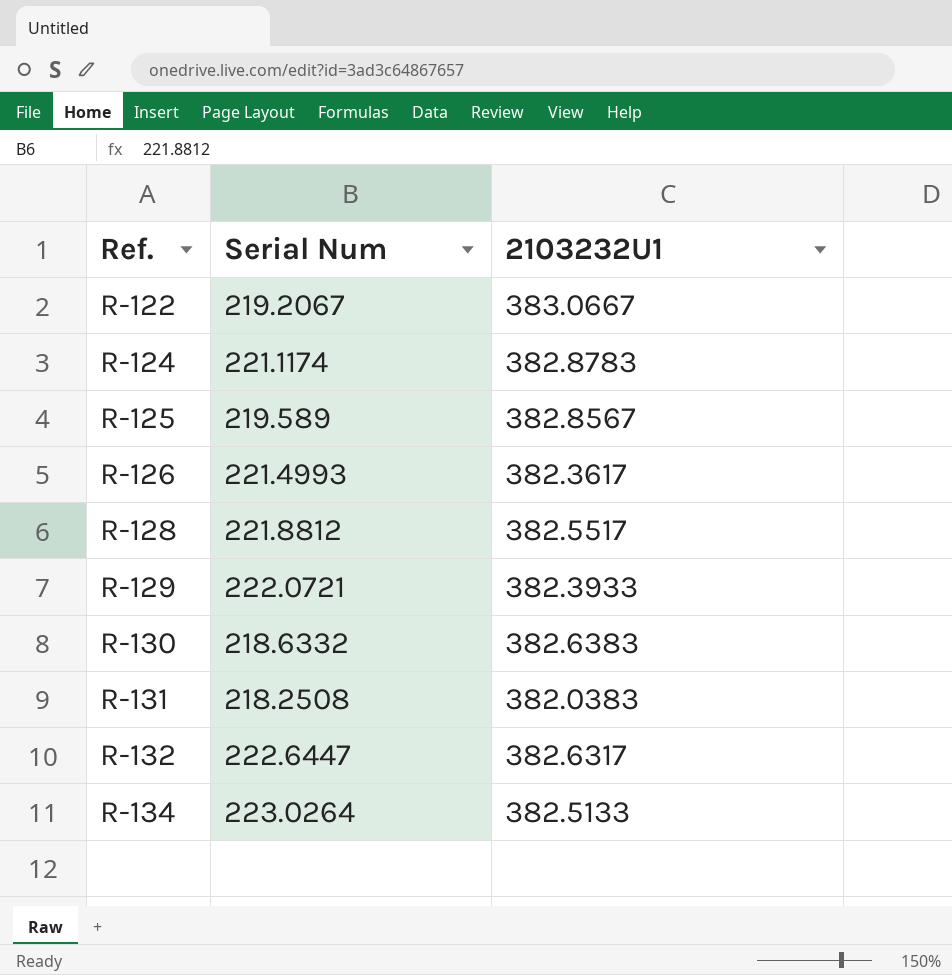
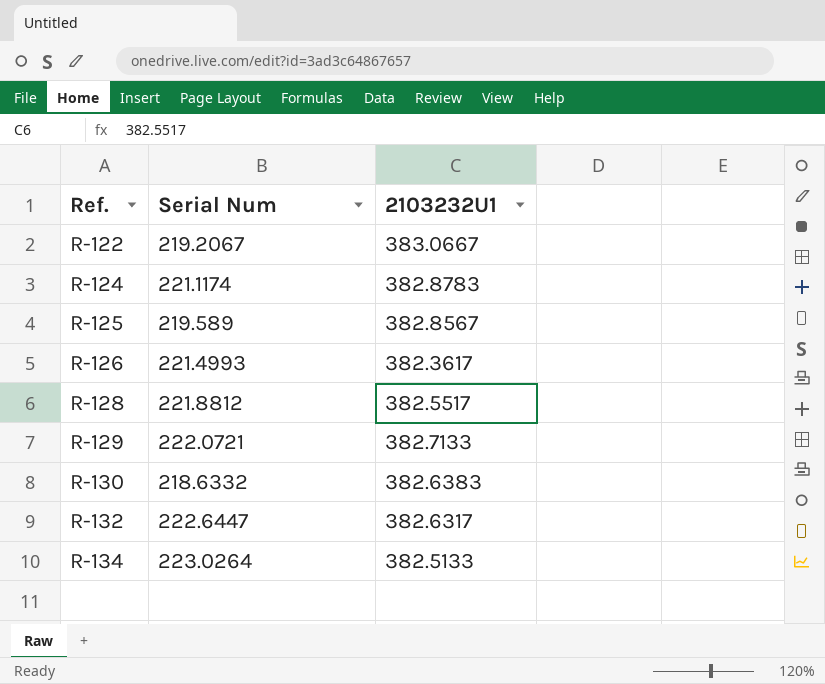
row R-131: 218.2508 | 382.0383 -> none
R-129 | 2103232U1: 382.3933 -> 382.7133

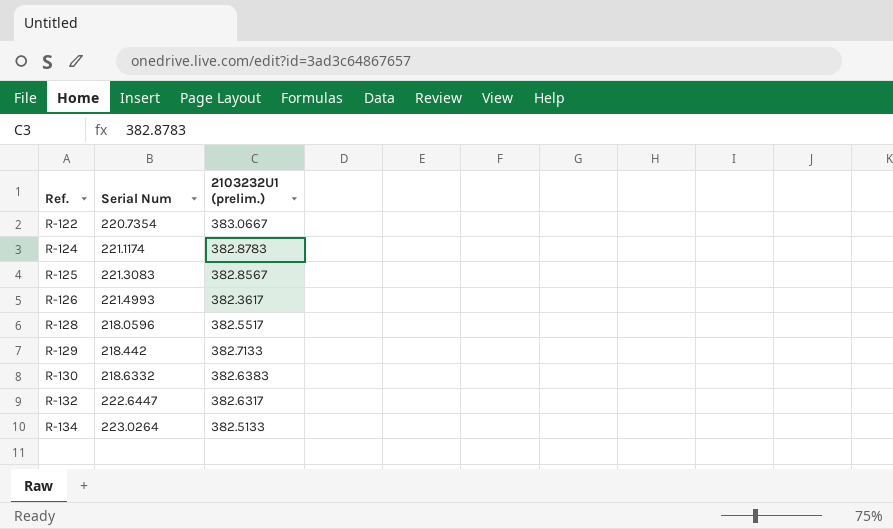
column name: 2103232U1 -> 2103232U1 (prelim.)
R-122 | Serial Num: 219.2067 -> 220.7354
R-125 | Serial Num: 219.589 -> 221.3083
R-128 | Serial Num: 221.8812 -> 218.0596
R-129 | Serial Num: 222.0721 -> 218.442

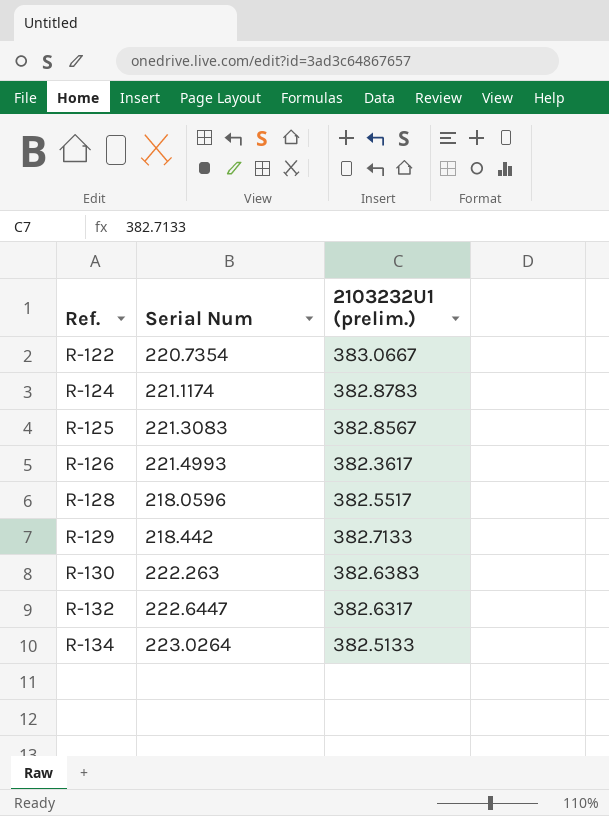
R-130 | Serial Num: 218.6332 -> 222.263

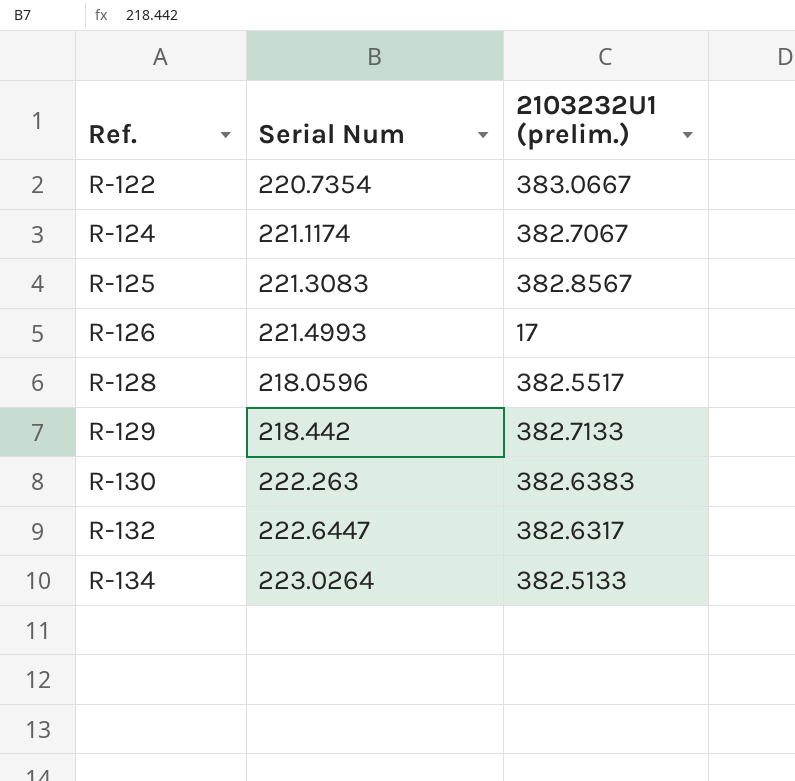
R-124 | 2103232U1 (prelim.): 382.8783 -> 382.7067
R-126 | 2103232U1 (prelim.): 382.3617 -> 17

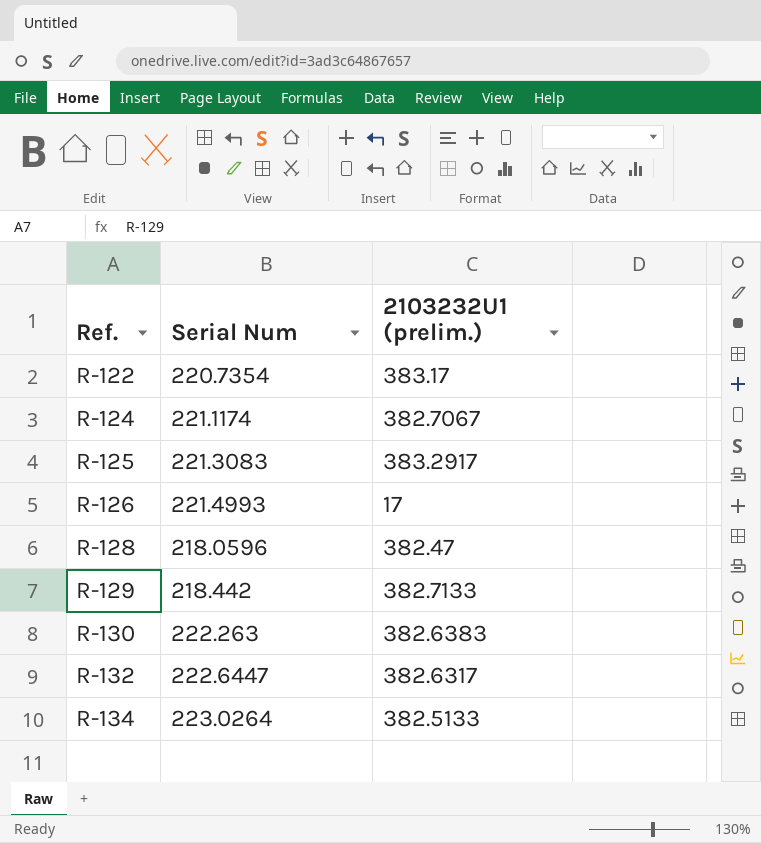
R-122 | 2103232U1 (prelim.): 383.0667 -> 383.17
R-125 | 2103232U1 (prelim.): 382.8567 -> 383.2917
R-128 | 2103232U1 (prelim.): 382.5517 -> 382.47

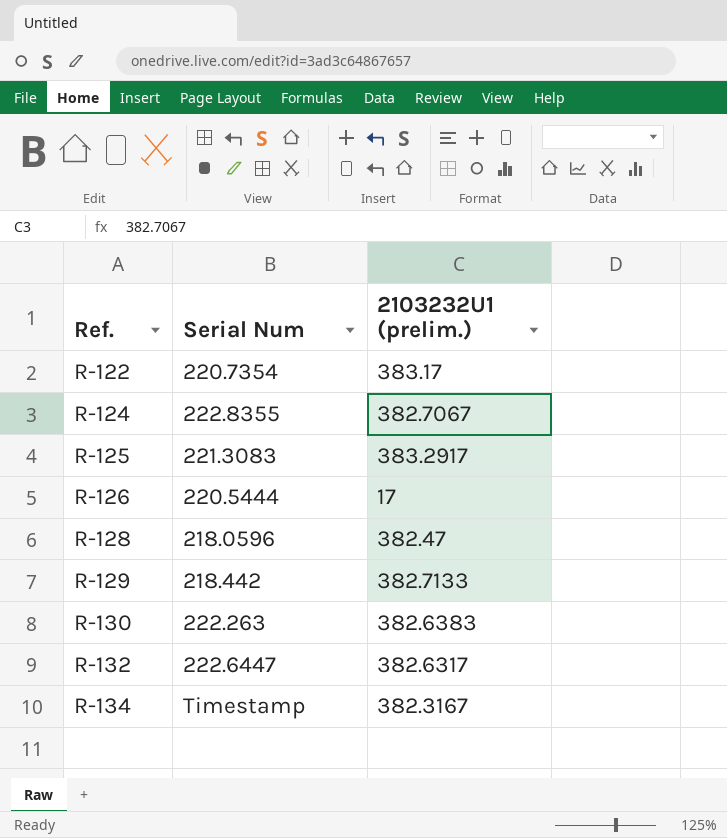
R-124 | Serial Num: 221.1174 -> 222.8355
R-126 | Serial Num: 221.4993 -> 220.5444
R-134 | Serial Num: 223.0264 -> Timestamp
R-134 | 2103232U1 (prelim.): 382.5133 -> 382.3167

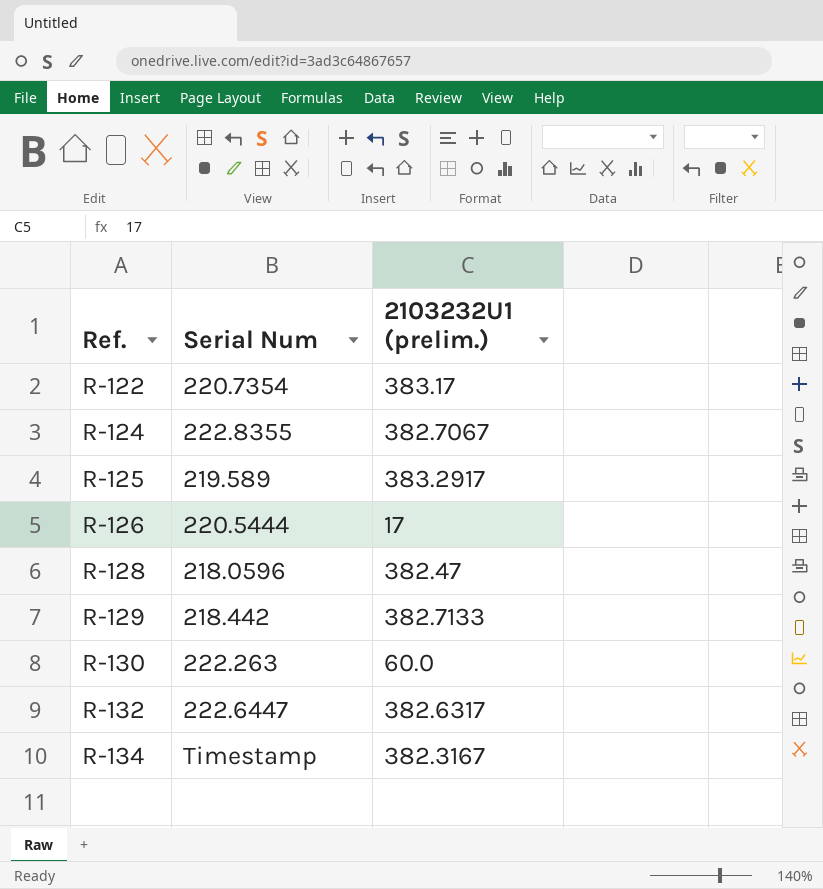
R-125 | Serial Num: 221.3083 -> 219.589
R-130 | 2103232U1 (prelim.): 382.6383 -> 60.0

